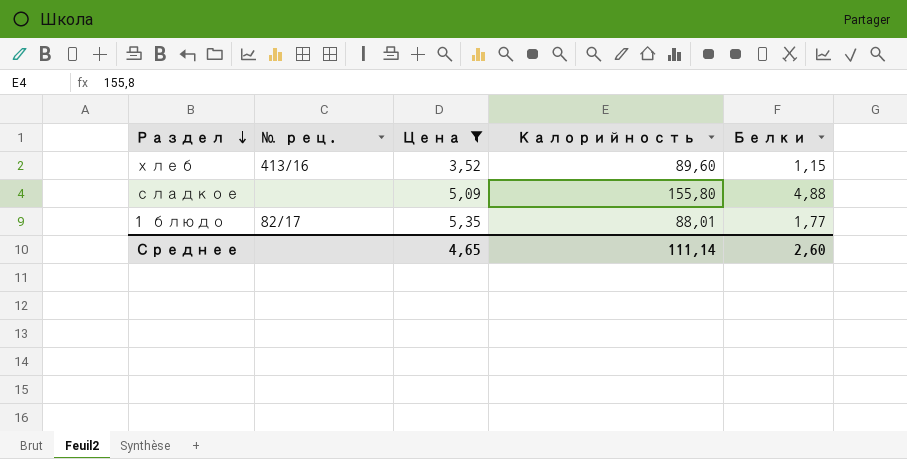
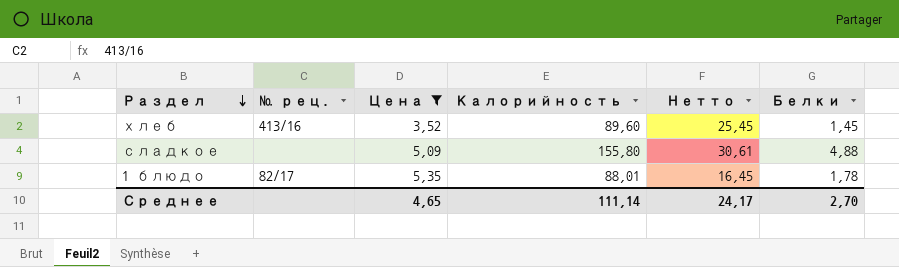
column Нетто | formula: none -> [Калорийность] / [Цена]
хлеб | Белки: 1,15 -> 1,45
1 блюдо | Белки: 1,77 -> 1,78
Среднее | Белки: 2,60 -> 2,70

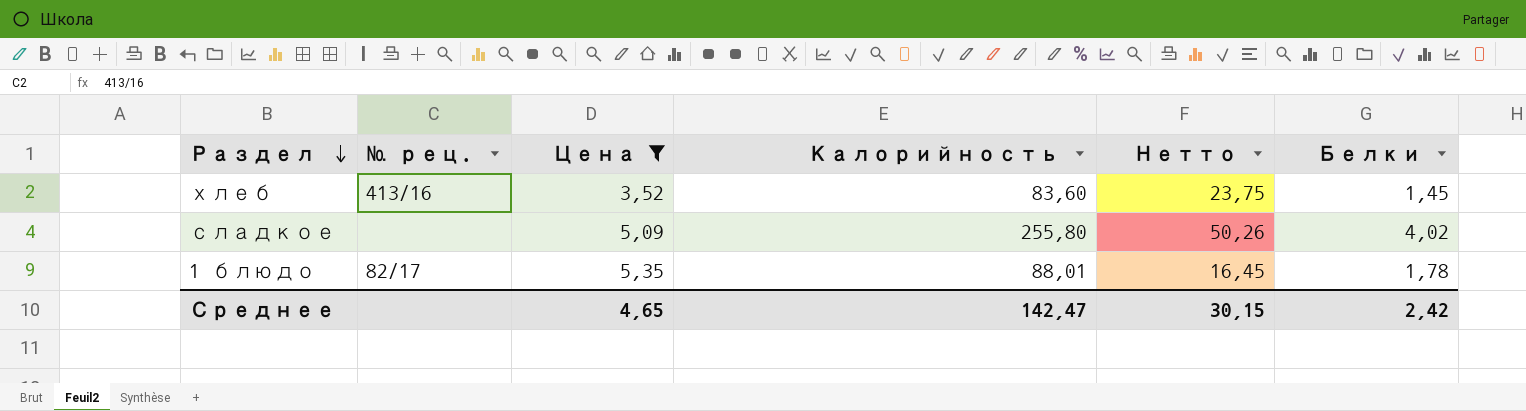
хлеб | Калорийность: 89,60 -> 83,60
хлеб | Нетто: 25,45 -> 23,75
сладкое | Калорийность: 155,80 -> 255,80
сладкое | Нетто: 30,61 -> 50,26
сладкое | Белки: 4,88 -> 4,02
Среднее | Калорийность: 111,14 -> 142,47
Среднее | Нетто: 24,17 -> 30,15
Среднее | Белки: 2,70 -> 2,42

